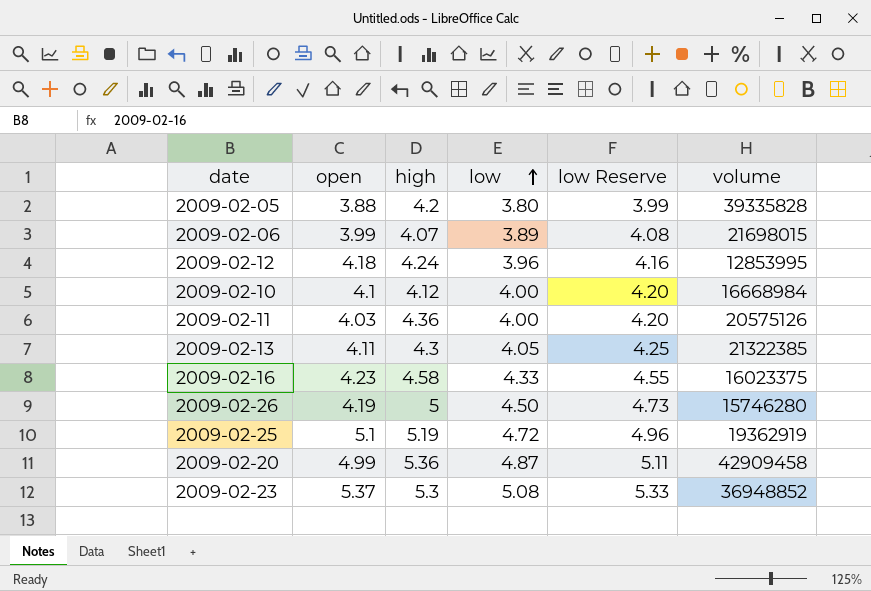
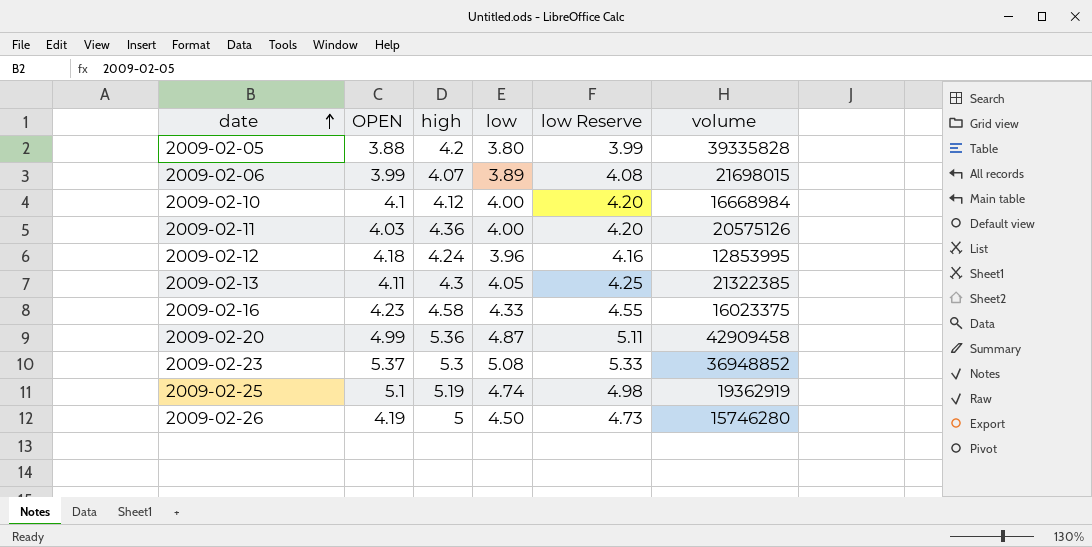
row order: low ascending -> date ascending
column name: open -> OPEN
2009-02-25 | low: 4.72 -> 4.74
2009-02-25 | low Reserve: 4.96 -> 4.98

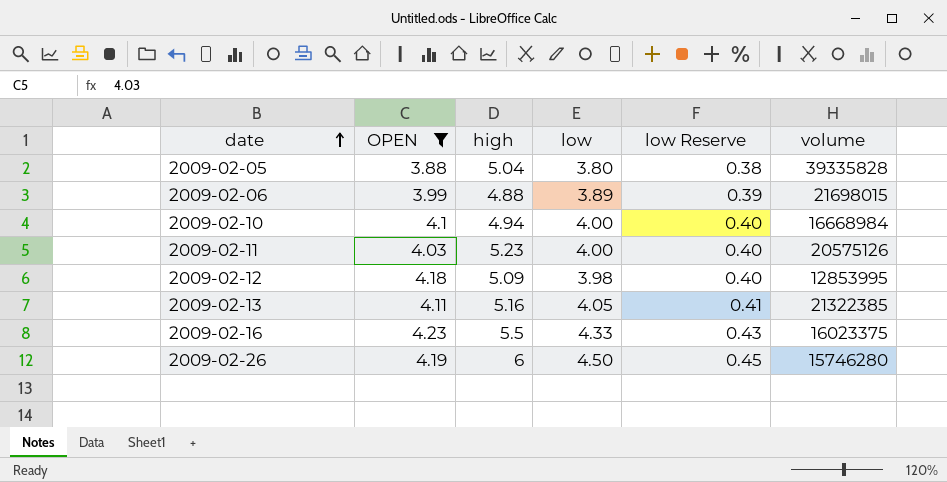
filter: none -> OPEN <= 4.23
column low Reserve | formula: [low] * 1.05 -> [low] * 0.1
2009-02-05 | high: 4.2 -> 5.04
2009-02-06 | high: 4.07 -> 4.88
2009-02-10 | high: 4.12 -> 4.94
2009-02-11 | high: 4.36 -> 5.23
2009-02-12 | high: 4.24 -> 5.09
2009-02-12 | low: 3.96 -> 3.98
2009-02-13 | high: 4.3 -> 5.16
2009-02-16 | high: 4.58 -> 5.5
2009-02-26 | high: 5 -> 6

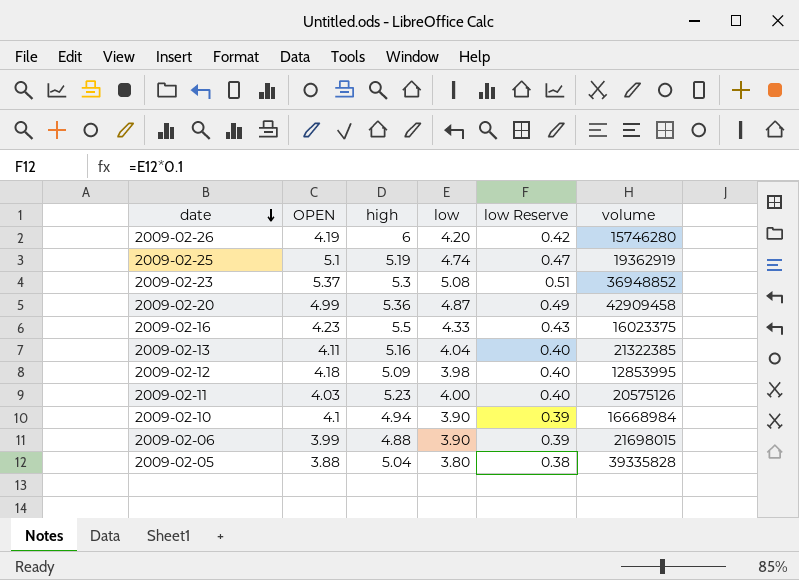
filter: OPEN <= 4.23 -> none
row order: date ascending -> date descending
2009-02-26 | low: 4.50 -> 4.20
2009-02-26 | low Reserve: 0.45 -> 0.42
2009-02-13 | low: 4.05 -> 4.04
2009-02-13 | low Reserve: 0.41 -> 0.40
2009-02-10 | low: 4.00 -> 3.90
2009-02-10 | low Reserve: 0.40 -> 0.39
2009-02-06 | low: 3.89 -> 3.90

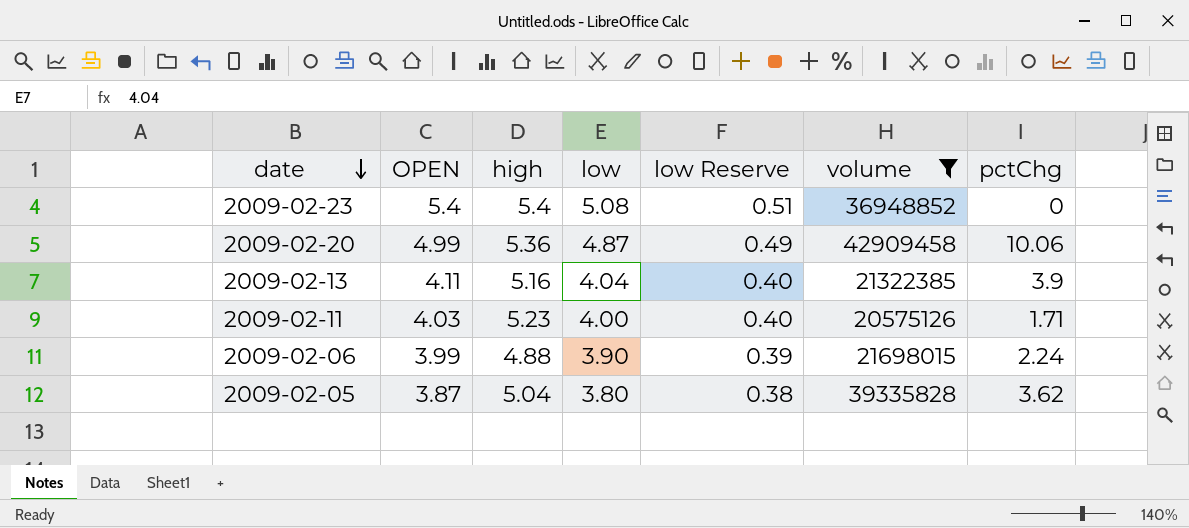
filter: none -> volume >= 20575126
column pctChg | position: none -> 7
2009-02-23 | OPEN: 5.37 -> 5.4
2009-02-23 | high: 5.3 -> 5.4
2009-02-05 | OPEN: 3.88 -> 3.87

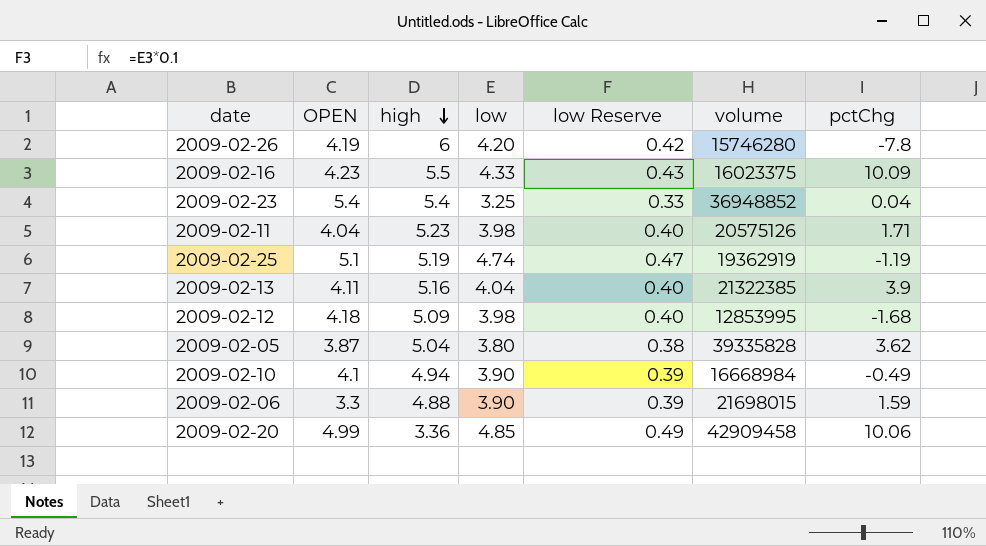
filter: volume >= 20575126 -> none
row order: date descending -> high descending
2009-02-23 | low: 5.08 -> 3.25
2009-02-23 | low Reserve: 0.51 -> 0.33
2009-02-23 | pctChg: 0 -> 0.04
2009-02-11 | OPEN: 4.03 -> 4.04
2009-02-11 | low: 4.00 -> 3.98
2009-02-06 | OPEN: 3.99 -> 3.3
2009-02-06 | pctChg: 2.24 -> 1.59
2009-02-20 | high: 5.36 -> 3.36
2009-02-20 | low: 4.87 -> 4.85

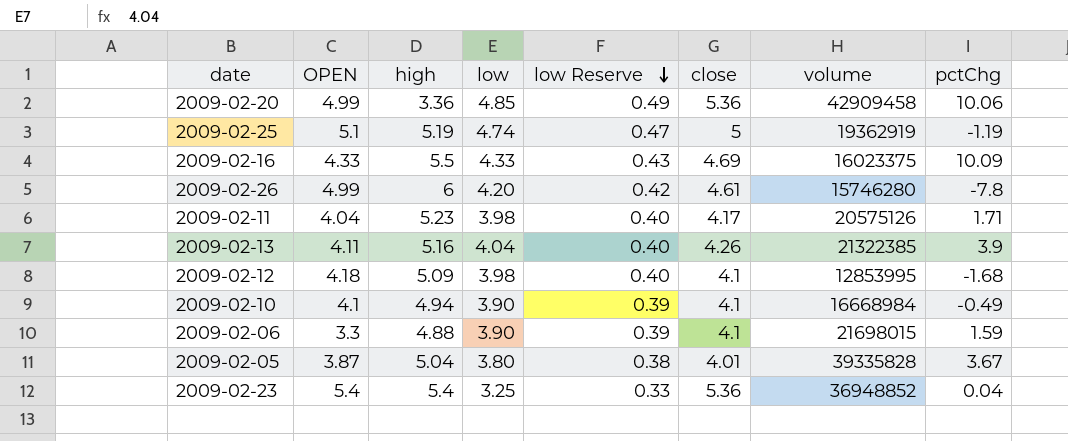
row order: high descending -> low Reserve descending
column close | position: none -> 6
2009-02-16 | OPEN: 4.23 -> 4.33
2009-02-26 | OPEN: 4.19 -> 4.99
2009-02-05 | pctChg: 3.62 -> 3.67

